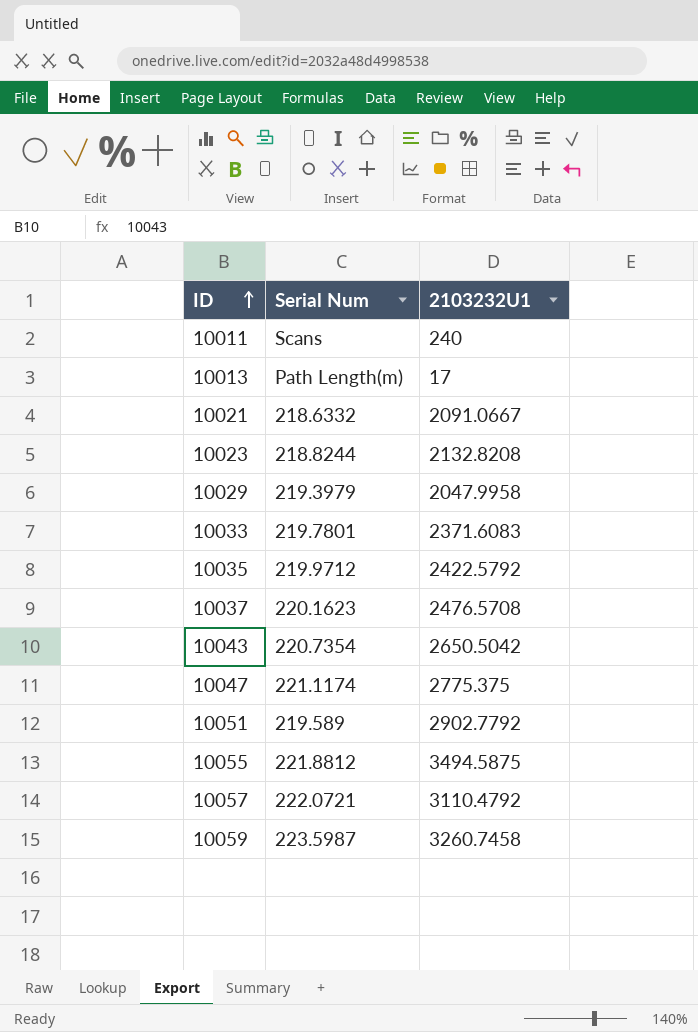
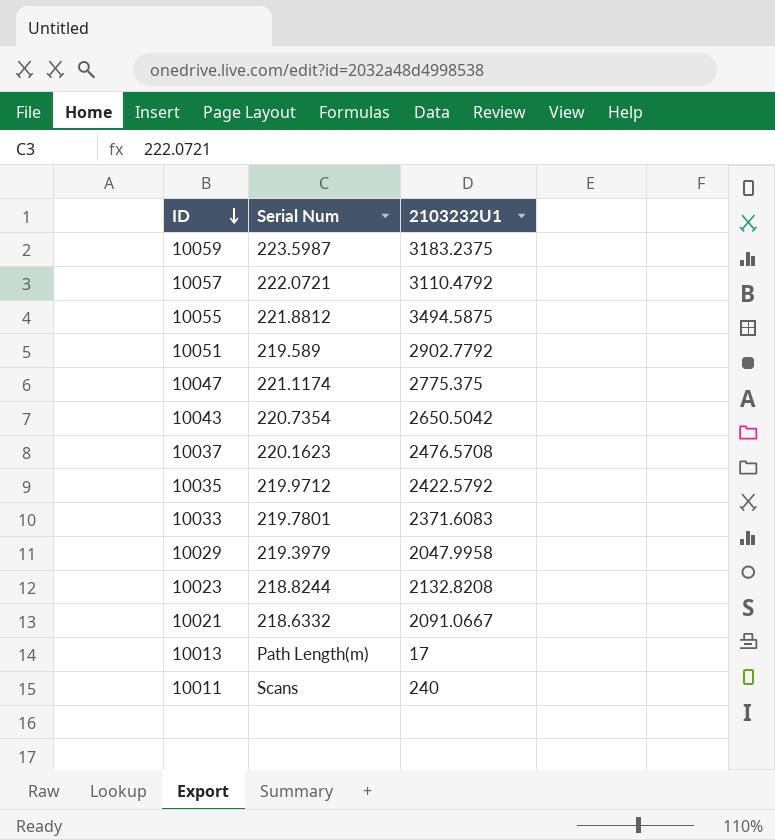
row order: ID ascending -> ID descending
10059 | 2103232U1: 3260.7458 -> 3183.2375

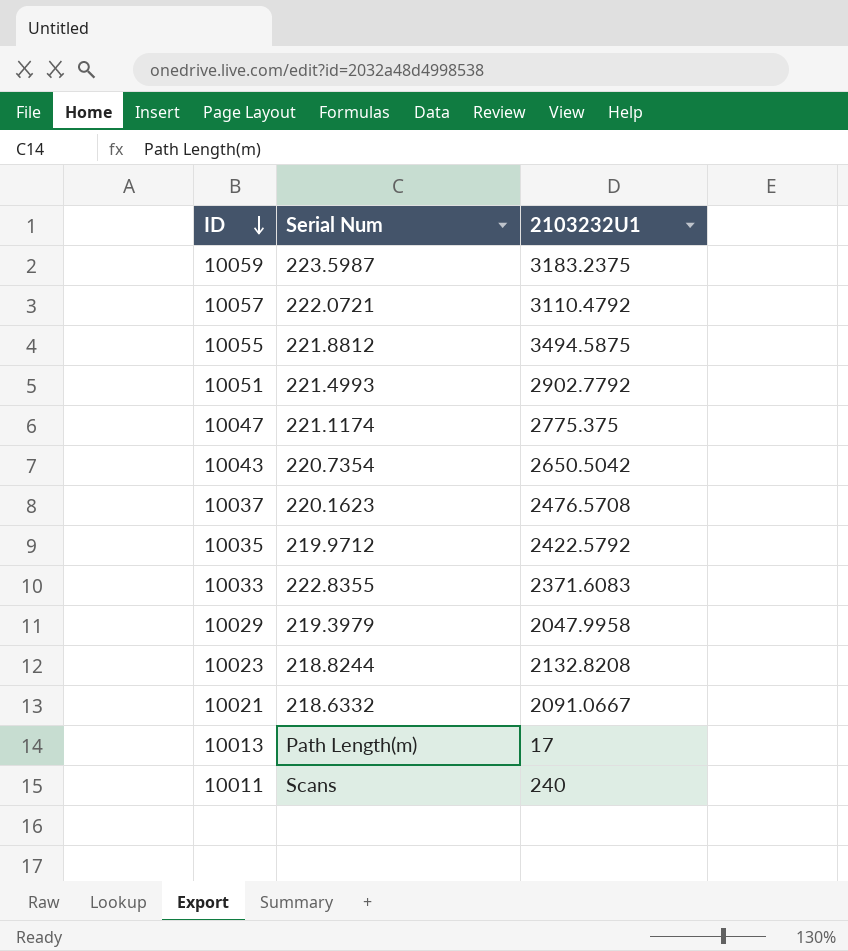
10051 | Serial Num: 219.589 -> 221.4993
10033 | Serial Num: 219.7801 -> 222.8355

